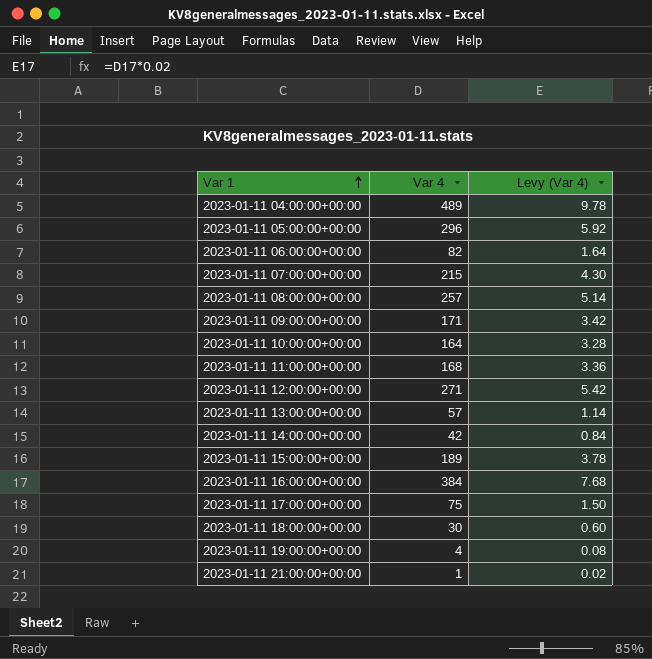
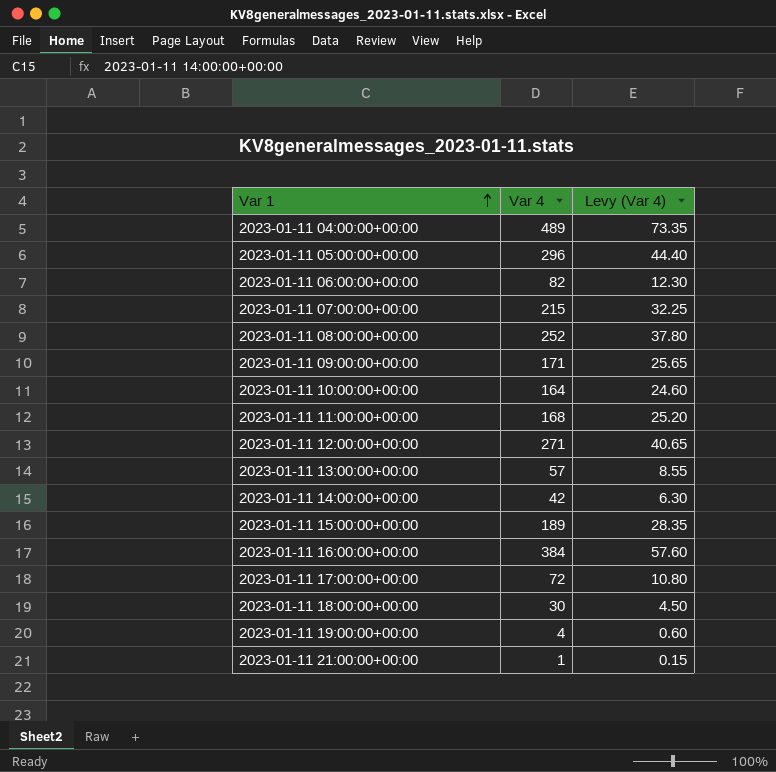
column Levy (Var 4) | formula: [Var 4] * 0.02 -> [Var 4] * 0.15
2023-01-11 08:00:00+00:00 | Var 4: 257 -> 252
2023-01-11 17:00:00+00:00 | Var 4: 75 -> 72

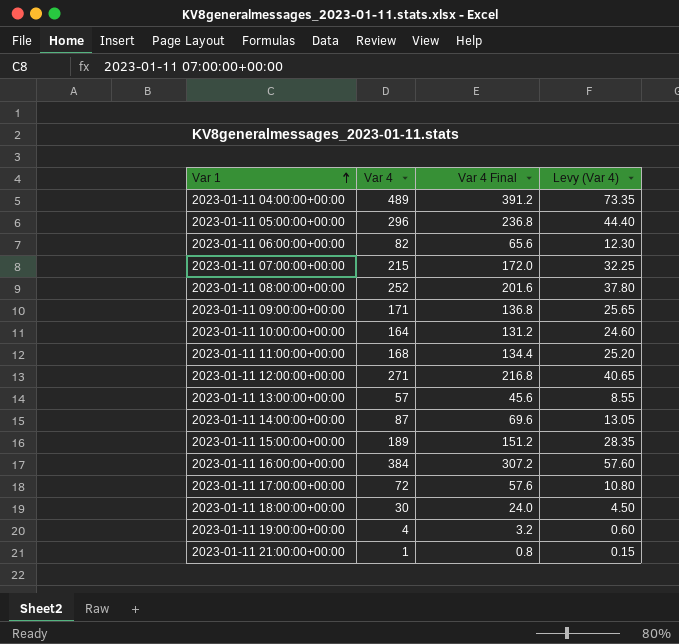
column Var 4 Final | formula: none -> [Var 4] * 0.8
2023-01-11 14:00:00+00:00 | Var 4: 42 -> 87
2023-01-11 14:00:00+00:00 | Levy (Var 4): 6.30 -> 13.05

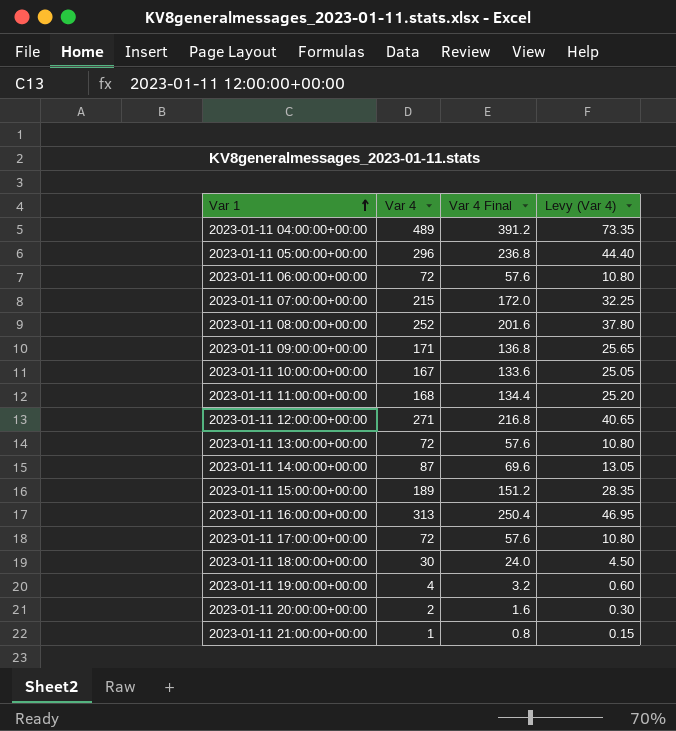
2023-01-11 06:00:00+00:00 | Var 4: 82 -> 72
2023-01-11 06:00:00+00:00 | Var 4 Final: 65.6 -> 57.6
2023-01-11 06:00:00+00:00 | Levy (Var 4): 12.30 -> 10.80
2023-01-11 10:00:00+00:00 | Var 4: 164 -> 167
2023-01-11 10:00:00+00:00 | Var 4 Final: 131.2 -> 133.6
2023-01-11 10:00:00+00:00 | Levy (Var 4): 24.60 -> 25.05
2023-01-11 13:00:00+00:00 | Var 4: 57 -> 72
2023-01-11 13:00:00+00:00 | Var 4 Final: 45.6 -> 57.6
2023-01-11 13:00:00+00:00 | Levy (Var 4): 8.55 -> 10.80
2023-01-11 16:00:00+00:00 | Var 4: 384 -> 313
2023-01-11 16:00:00+00:00 | Var 4 Final: 307.2 -> 250.4
2023-01-11 16:00:00+00:00 | Levy (Var 4): 57.60 -> 46.95
row 2023-01-11 20:00:00+00:00: none -> 2 | 1.6 | 0.30

